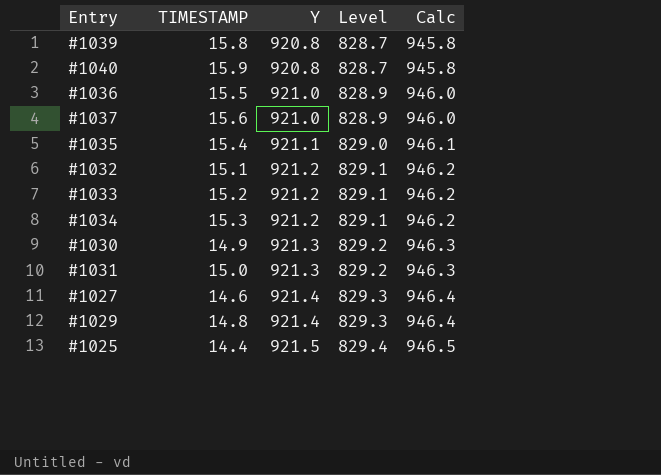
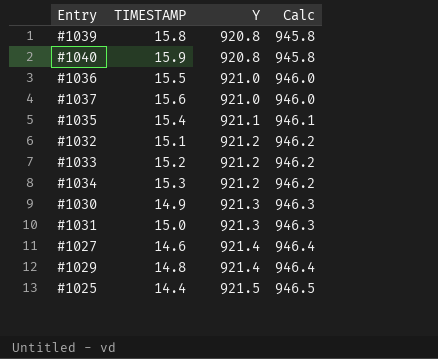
column Level | formula: [Y] * 0.9 -> none

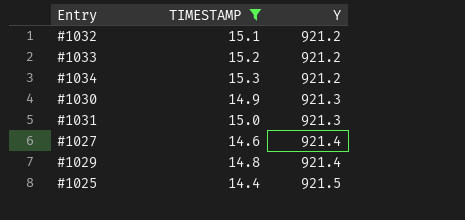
filter: none -> TIMESTAMP <= 15.3
column Calc | formula: [Y] + 25 -> none

